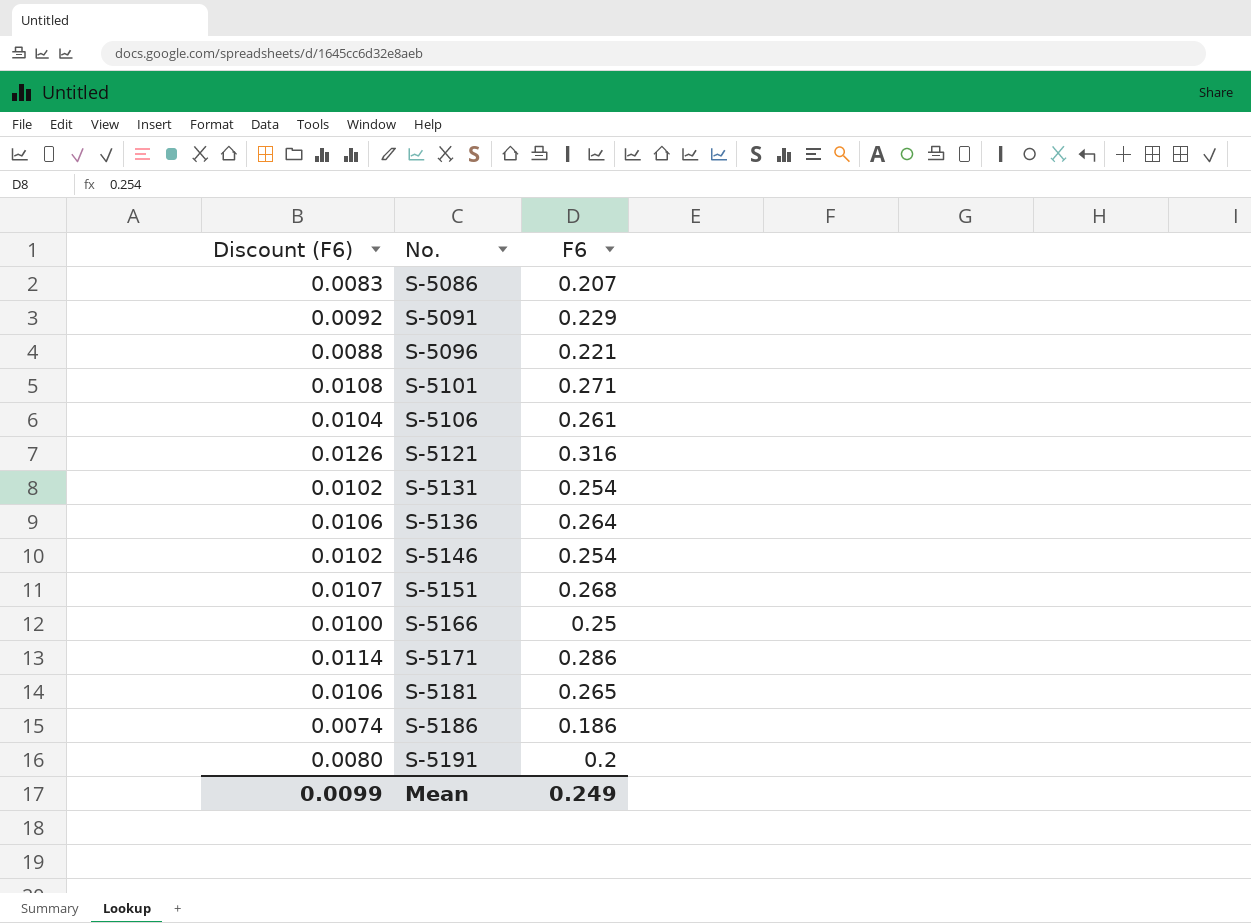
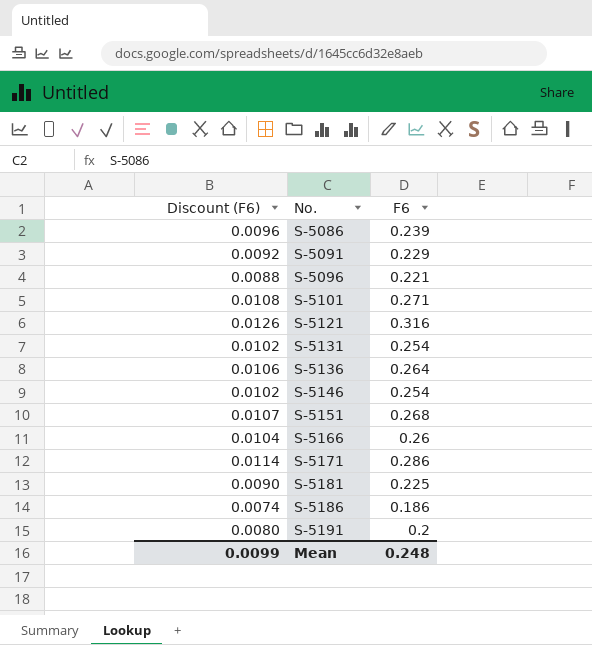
row S-5106: 0.0104 | 0.261 -> none
S-5086 | Discount (F6): 0.0083 -> 0.0096
S-5086 | F6: 0.207 -> 0.239
S-5166 | Discount (F6): 0.0100 -> 0.0104
S-5166 | F6: 0.25 -> 0.26
S-5181 | Discount (F6): 0.0106 -> 0.0090
S-5181 | F6: 0.265 -> 0.225
Mean | F6: 0.249 -> 0.248

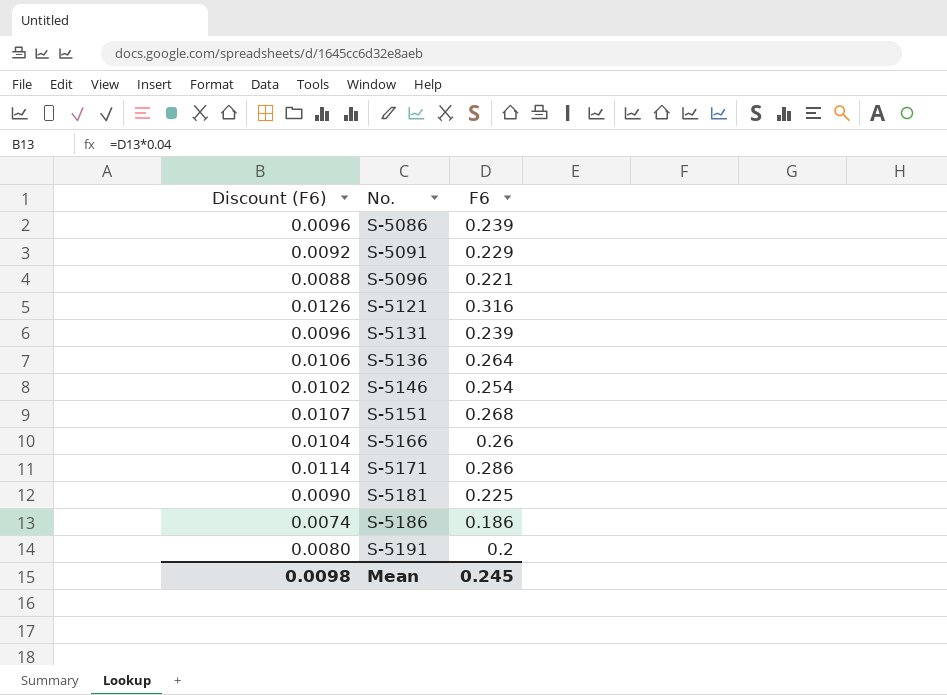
row S-5101: 0.0108 | 0.271 -> none
S-5131 | Discount (F6): 0.0102 -> 0.0096
S-5131 | F6: 0.254 -> 0.239
Mean | Discount (F6): 0.0099 -> 0.0098
Mean | F6: 0.248 -> 0.245

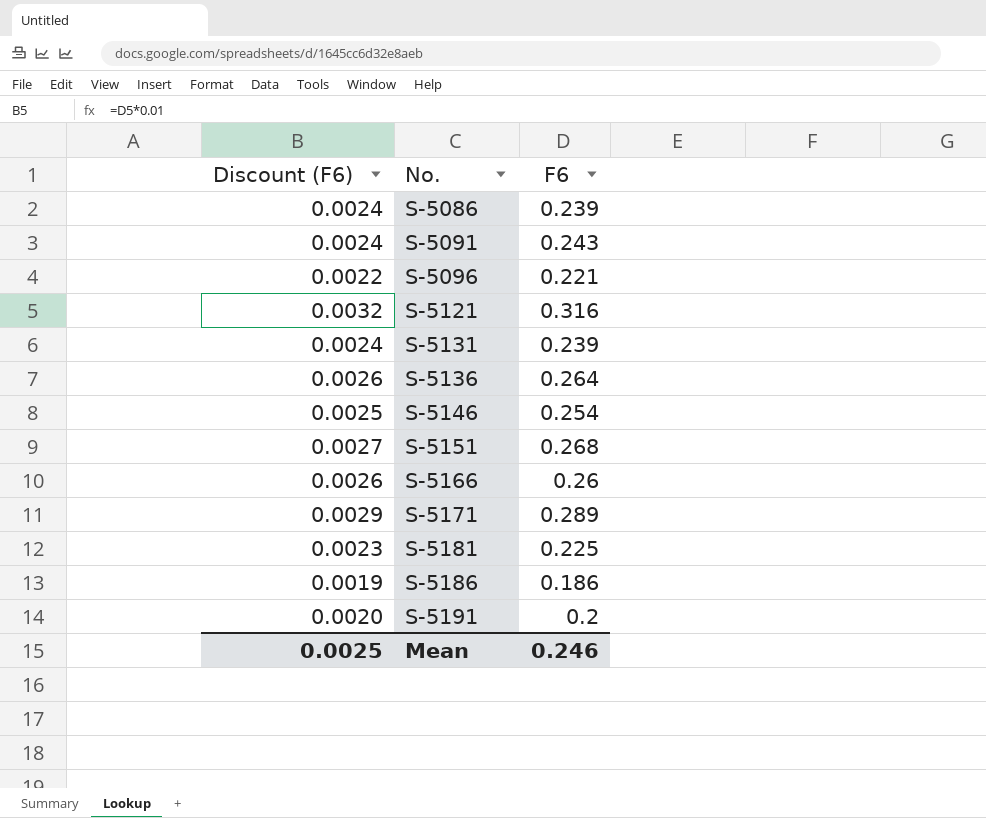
column Discount (F6) | formula: [F6] * 0.04 -> [F6] * 0.01
S-5091 | F6: 0.229 -> 0.243
S-5171 | F6: 0.286 -> 0.289
Mean | Discount (F6): 0.0098 -> 0.0025
Mean | F6: 0.245 -> 0.246

